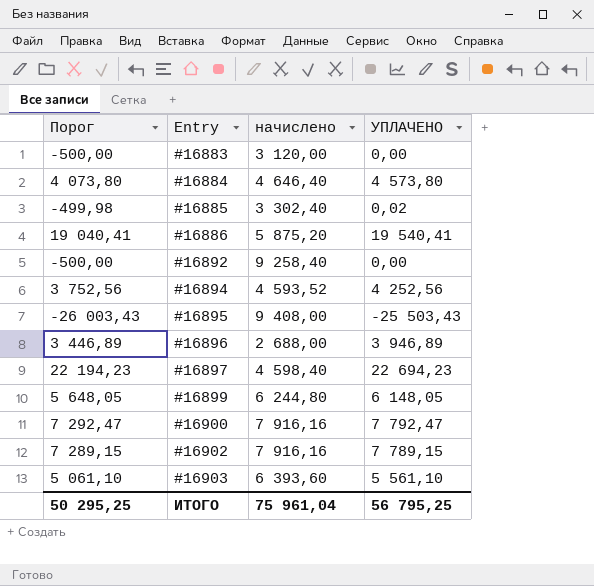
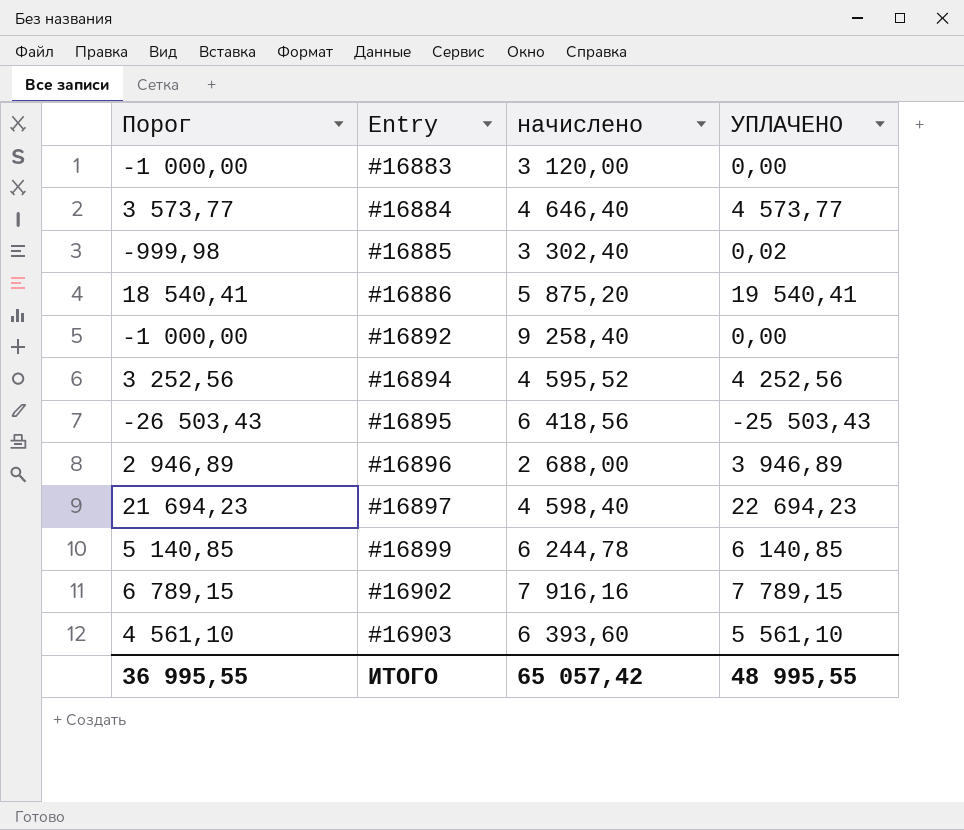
column Порог | formula: [УПЛАЧЕНО] - 500 -> [УПЛАЧЕНО] - 1000
row #16900: 7 292,47 | 7 916,16 | 7 792,47 -> none
#16884 | УПЛАЧЕНО: 4 573,80 -> 4 573,77
#16894 | начислено: 4 593,52 -> 4 595,52
#16895 | начислено: 9 408,00 -> 6 418,56
#16899 | начислено: 6 244,80 -> 6 244,78
#16899 | УПЛАЧЕНО: 6 148,05 -> 6 140,85
ИТОГО | Порог: 50 295,25 -> 36 995,55
ИТОГО | начислено: 75 961,04 -> 65 057,42
ИТОГО | УПЛАЧЕНО: 56 795,25 -> 48 995,55

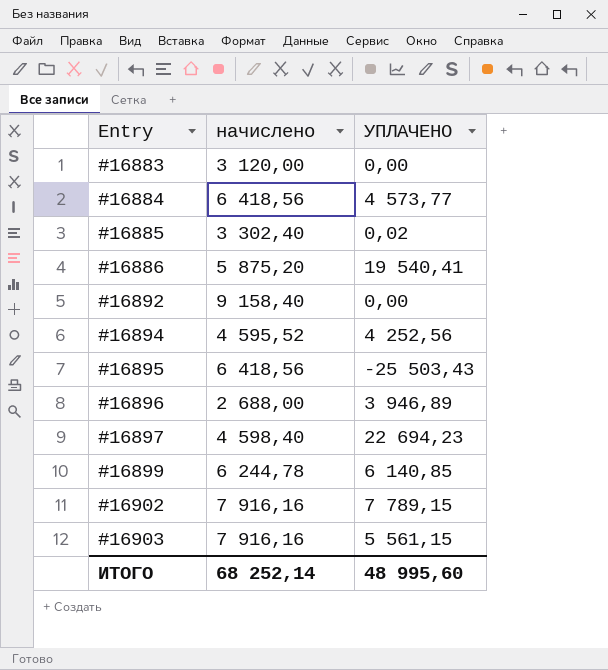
column Порог | formula: [УПЛАЧЕНО] - 1000 -> none
#16884 | начислено: 4 646,40 -> 6 418,56
#16892 | начислено: 9 258,40 -> 9 158,40
#16903 | начислено: 6 393,60 -> 7 916,16
#16903 | УПЛАЧЕНО: 5 561,10 -> 5 561,15
ИТОГО | начислено: 65 057,42 -> 68 252,14
ИТОГО | УПЛАЧЕНО: 48 995,55 -> 48 995,60

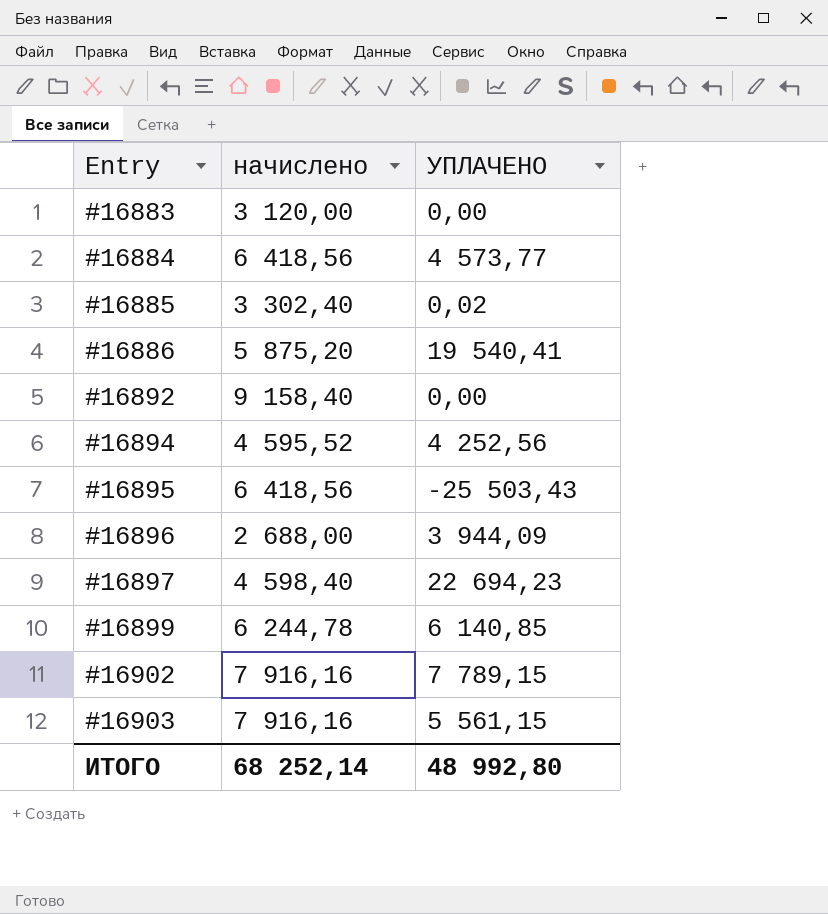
#16896 | УПЛАЧЕНО: 3 946,89 -> 3 944,09
ИТОГО | УПЛАЧЕНО: 48 995,60 -> 48 992,80

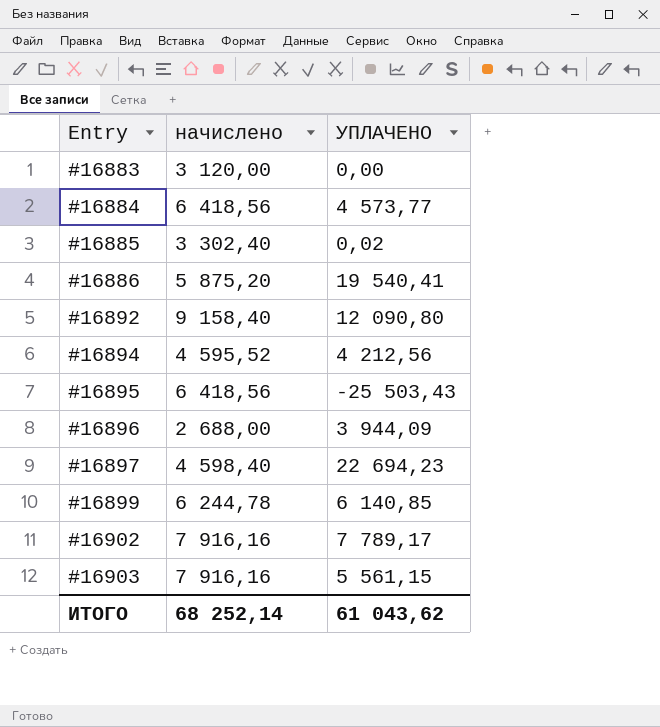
#16892 | УПЛАЧЕНО: 0,00 -> 12 090,80
#16894 | УПЛАЧЕНО: 4 252,56 -> 4 212,56
#16902 | УПЛАЧЕНО: 7 789,15 -> 7 789,17
ИТОГО | УПЛАЧЕНО: 48 992,80 -> 61 043,62

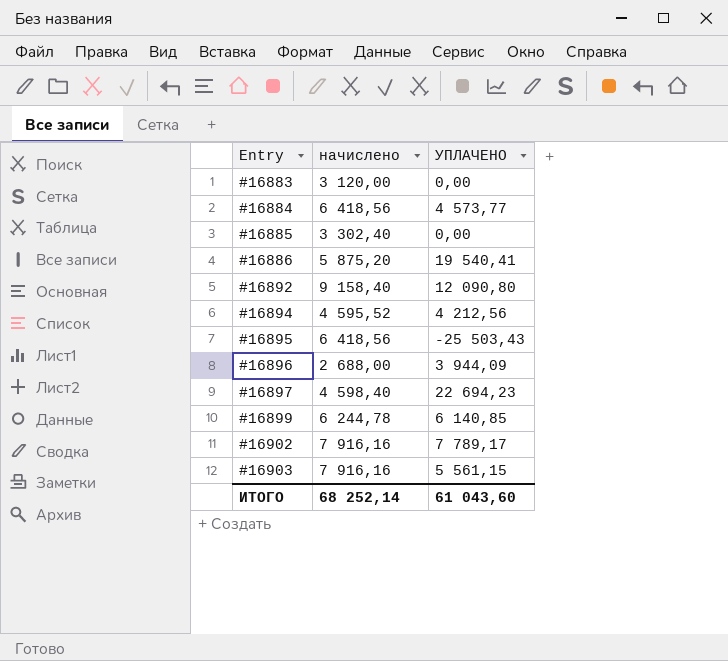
#16885 | УПЛАЧЕНО: 0,02 -> 0,00
ИТОГО | УПЛАЧЕНО: 61 043,62 -> 61 043,60

